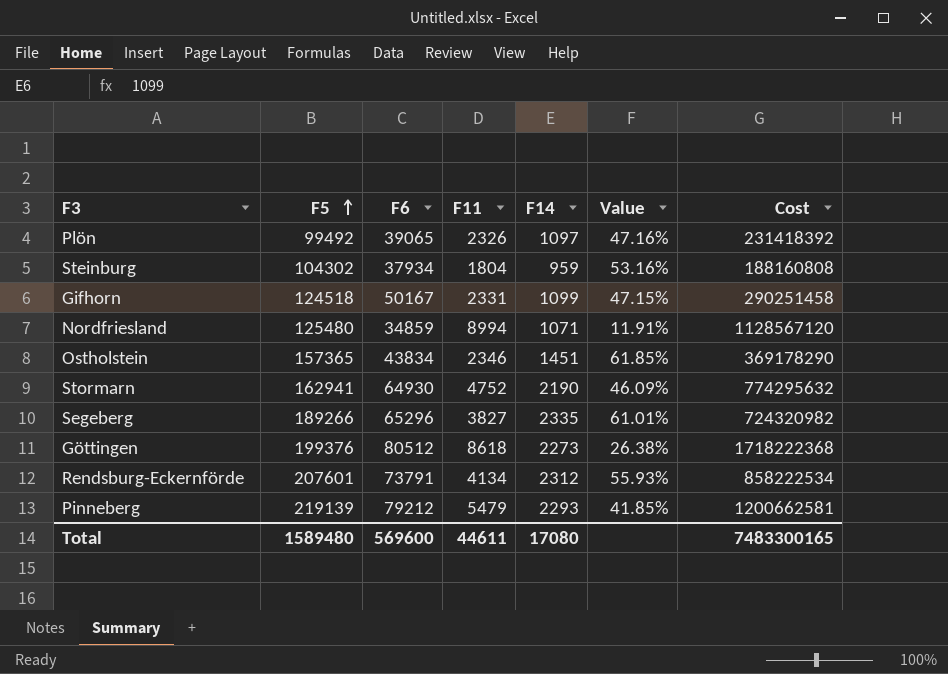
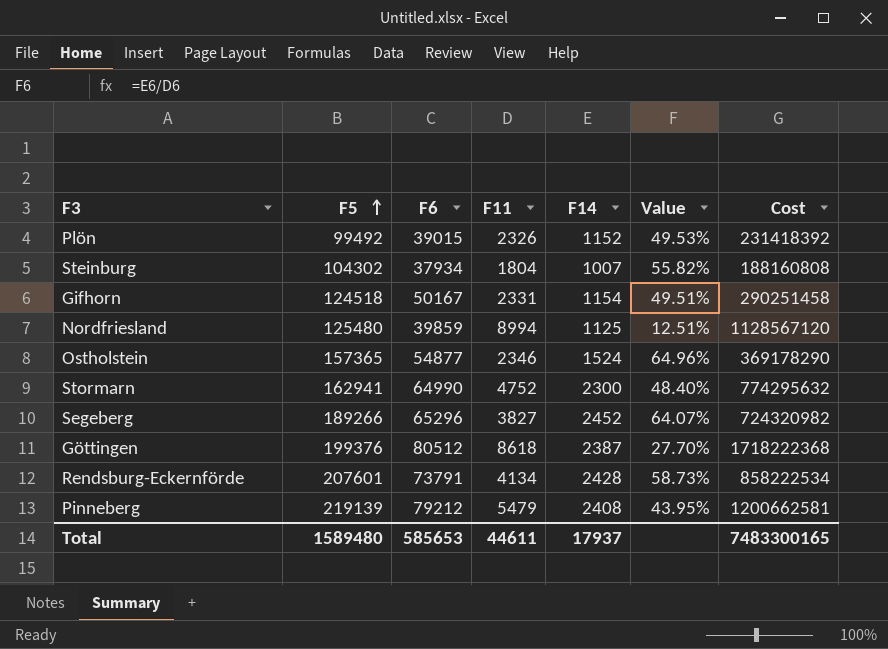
Plön | F6: 39065 -> 39015
Plön | F14: 1097 -> 1152
Plön | Value: 47.16% -> 49.53%
Steinburg | F14: 959 -> 1007
Steinburg | Value: 53.16% -> 55.82%
Gifhorn | F14: 1099 -> 1154
Gifhorn | Value: 47.15% -> 49.51%
Nordfriesland | F6: 34859 -> 39859
Nordfriesland | F14: 1071 -> 1125
Nordfriesland | Value: 11.91% -> 12.51%
Ostholstein | F6: 43834 -> 54877
Ostholstein | F14: 1451 -> 1524
Ostholstein | Value: 61.85% -> 64.96%
Stormarn | F6: 64930 -> 64990
Stormarn | F14: 2190 -> 2300
Stormarn | Value: 46.09% -> 48.40%
Segeberg | F14: 2335 -> 2452
Segeberg | Value: 61.01% -> 64.07%
Göttingen | F14: 2273 -> 2387
Göttingen | Value: 26.38% -> 27.70%
Rendsburg-Eckernförde | F14: 2312 -> 2428
Rendsburg-Eckernförde | Value: 55.93% -> 58.73%
Pinneberg | F14: 2293 -> 2408
Pinneberg | Value: 41.85% -> 43.95%
Total | F6: 569600 -> 585653
Total | F14: 17080 -> 17937

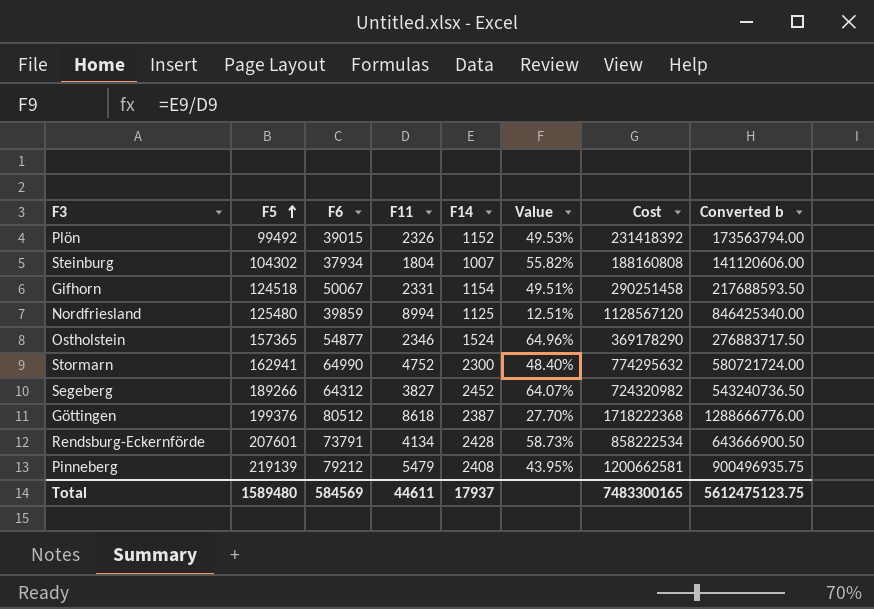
column Converted b | formula: none -> [Cost] * 0.75
Gifhorn | F6: 50167 -> 50067
Segeberg | F6: 65296 -> 64312
Total | F6: 585653 -> 584569

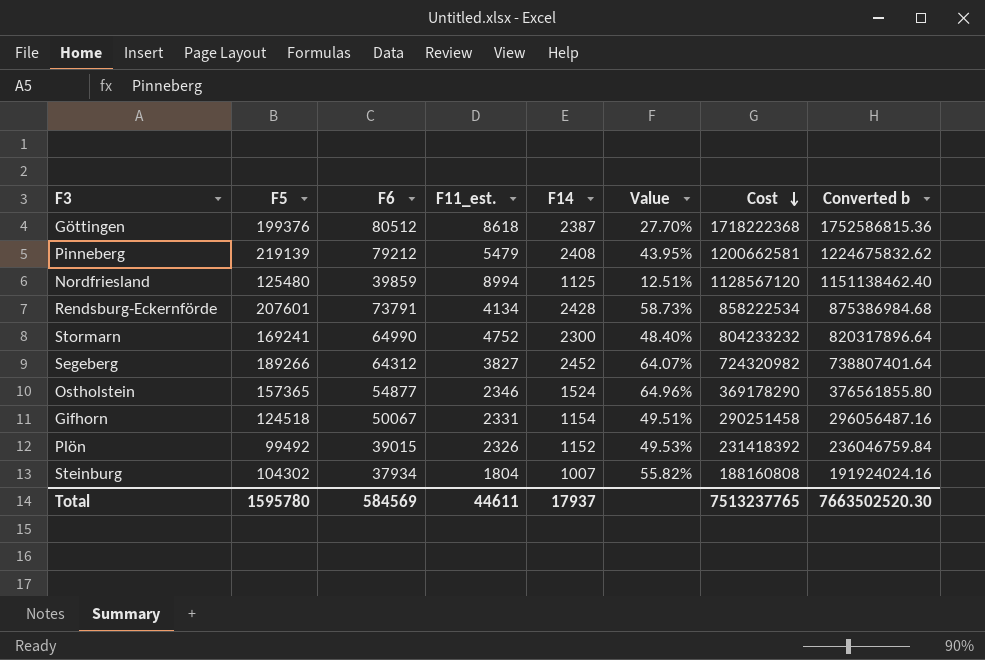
row order: F5 ascending -> Cost descending
column name: F11 -> F11_est.
column Converted b | formula: [Cost] * 0.75 -> [Cost] * 1.02
Stormarn | F5: 162941 -> 169241
Stormarn | Cost: 774295632 -> 804233232
Total | F5: 1589480 -> 1595780
Total | Cost: 7483300165 -> 7513237765
Total | Converted b: 5612475123.75 -> 7663502520.30

